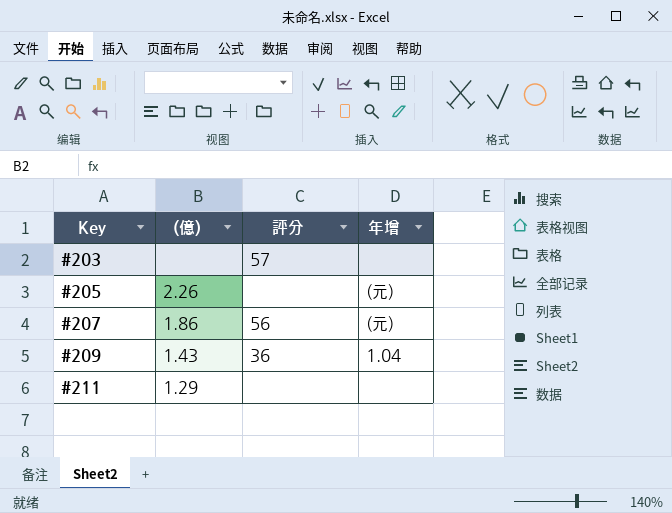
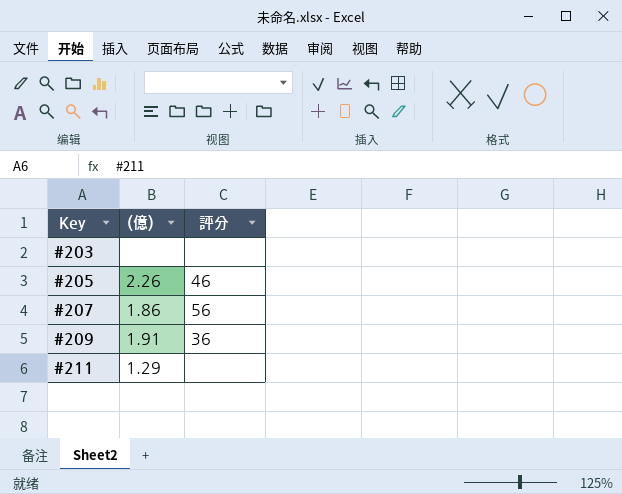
column 年增 | position: 4 -> none
#203 | 評分: 57 -> none
#205 | 評分: none -> 46
#209 | (億): 1.43 -> 1.91

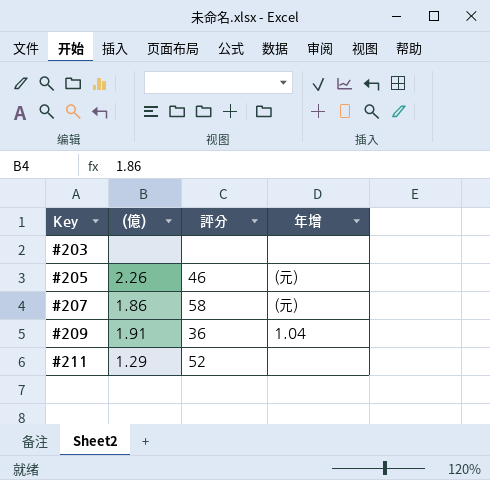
column 年增 | position: none -> 4
#207 | 評分: 56 -> 58
#211 | 評分: none -> 52

